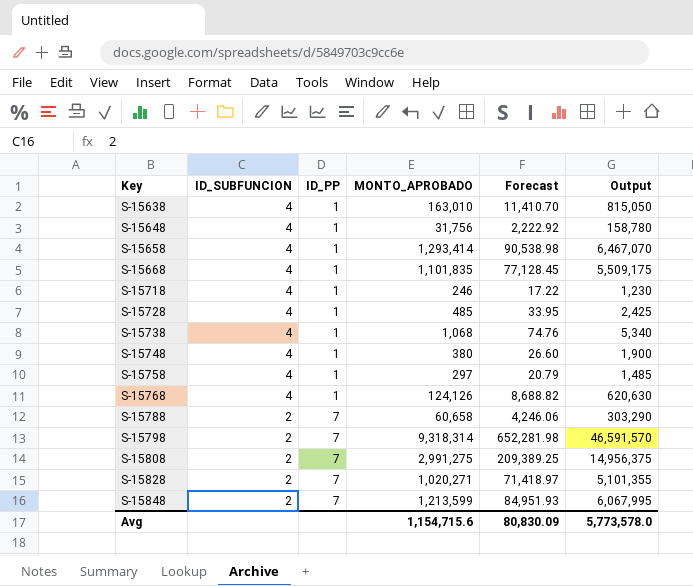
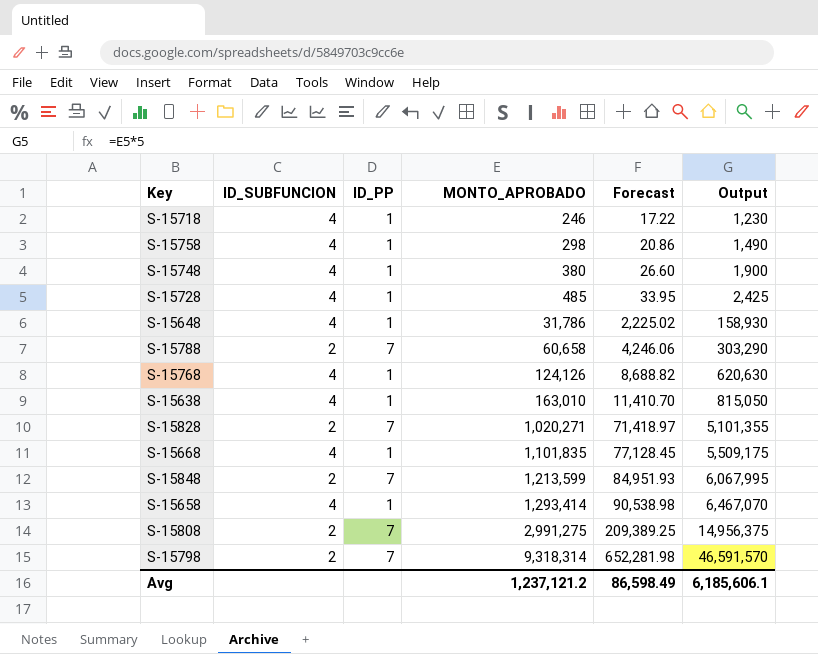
row order: Key ascending -> MONTO_APROBADO ascending
row S-15738: 4 | 1 | 1,068 | 74.76 | 5,340 -> none
S-15758 | MONTO_APROBADO: 297 -> 298
S-15758 | Forecast: 20.79 -> 20.86
S-15758 | Output: 1,485 -> 1,490
S-15648 | MONTO_APROBADO: 31,756 -> 31,786
S-15648 | Forecast: 2,222.92 -> 2,225.02
S-15648 | Output: 158,780 -> 158,930
Avg | MONTO_APROBADO: 1,154,715.6 -> 1,237,121.2
Avg | Forecast: 80,830.09 -> 86,598.49
Avg | Output: 5,773,578.0 -> 6,185,606.1

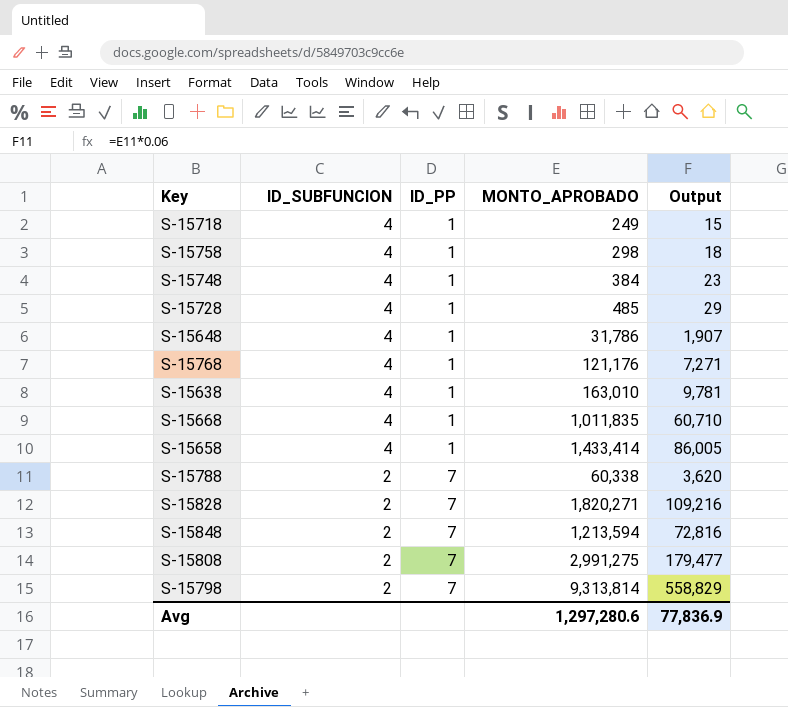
row order: MONTO_APROBADO ascending -> ID_SUBFUNCION descending
column Forecast | formula: [MONTO_APROBADO] * 0.07 -> none
column Output | formula: [MONTO_APROBADO] * 5 -> [MONTO_APROBADO] * 0.06
S-15718 | MONTO_APROBADO: 246 -> 249
S-15748 | MONTO_APROBADO: 380 -> 384
S-15768 | MONTO_APROBADO: 124,126 -> 121,176
S-15668 | MONTO_APROBADO: 1,101,835 -> 1,011,835
S-15658 | MONTO_APROBADO: 1,293,414 -> 1,433,414
S-15788 | MONTO_APROBADO: 60,658 -> 60,338
S-15828 | MONTO_APROBADO: 1,020,271 -> 1,820,271
S-15848 | MONTO_APROBADO: 1,213,599 -> 1,213,594
S-15798 | MONTO_APROBADO: 9,318,314 -> 9,313,814
Avg | MONTO_APROBADO: 1,237,121.2 -> 1,297,280.6
Avg | Output: 6,185,606.1 -> 77,836.9

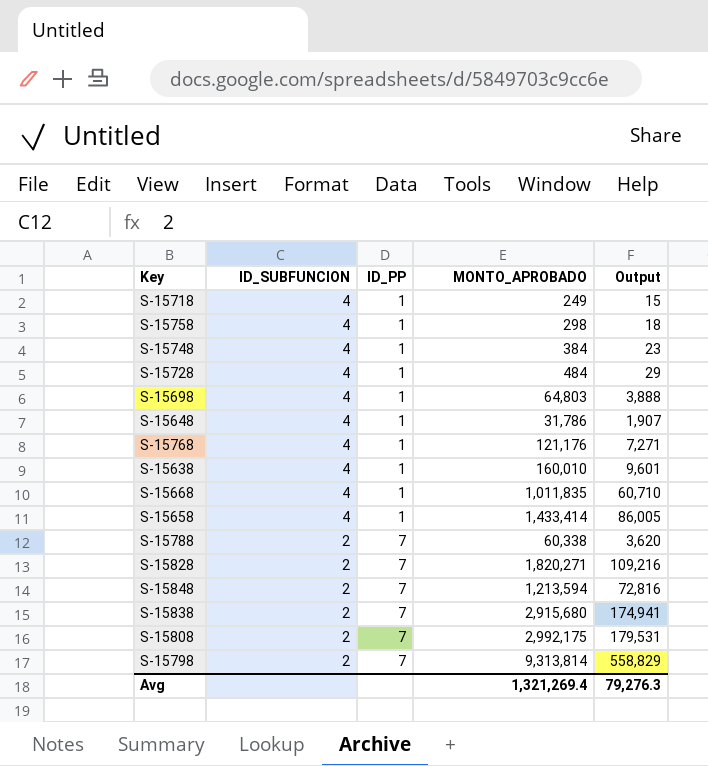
S-15728 | MONTO_APROBADO: 485 -> 484
row S-15698: none -> 4 | 1 | 64,803 | 3,888
S-15638 | MONTO_APROBADO: 163,010 -> 160,010
S-15638 | Output: 9,781 -> 9,601
row S-15838: none -> 2 | 7 | 2,915,680 | 174,941
S-15808 | MONTO_APROBADO: 2,991,275 -> 2,992,175
S-15808 | Output: 179,477 -> 179,531
Avg | MONTO_APROBADO: 1,297,280.6 -> 1,321,269.4
Avg | Output: 77,836.9 -> 79,276.3

